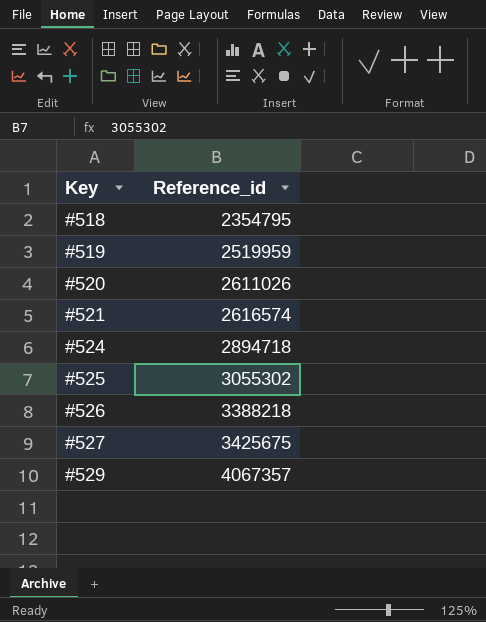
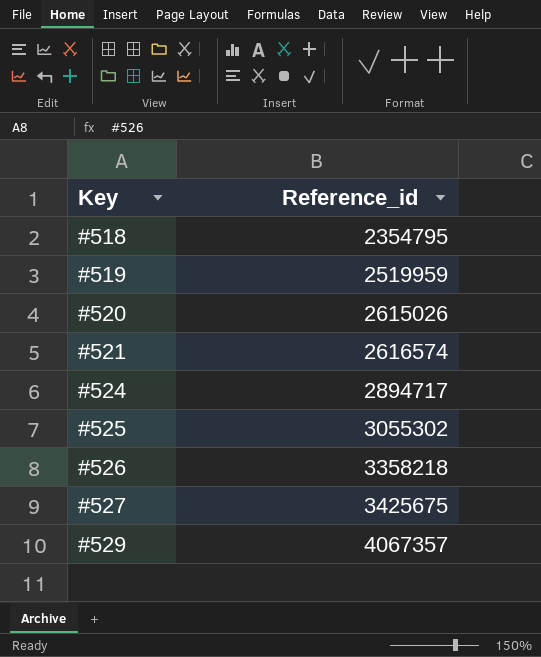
#520 | Reference_id: 2611026 -> 2615026
#524 | Reference_id: 2894718 -> 2894717
#526 | Reference_id: 3388218 -> 3358218

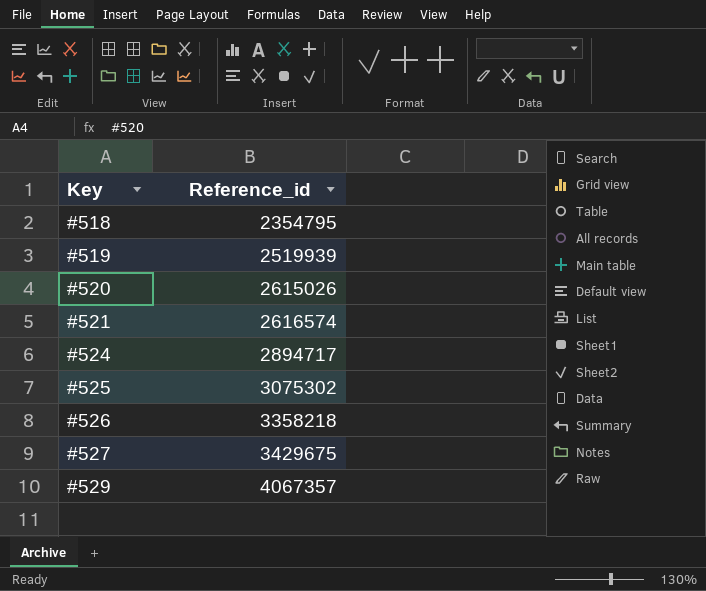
#519 | Reference_id: 2519959 -> 2519939
#525 | Reference_id: 3055302 -> 3075302
#527 | Reference_id: 3425675 -> 3429675

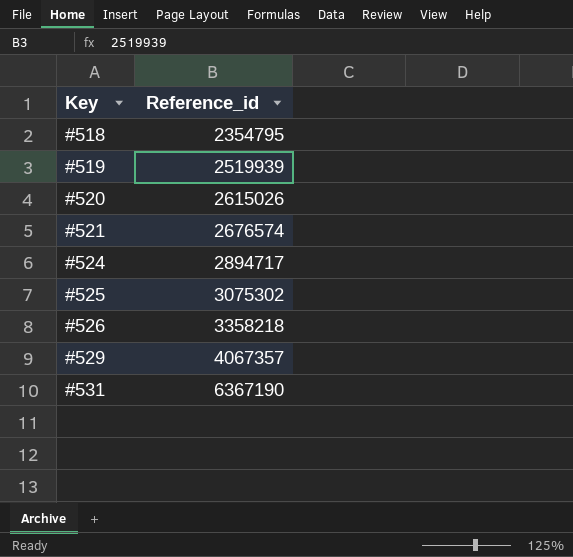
row #527: 3429675 -> none
#521 | Reference_id: 2616574 -> 2676574
row #531: none -> 6367190

